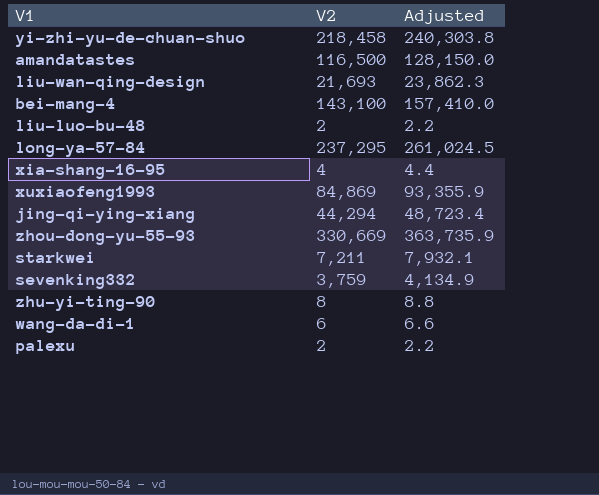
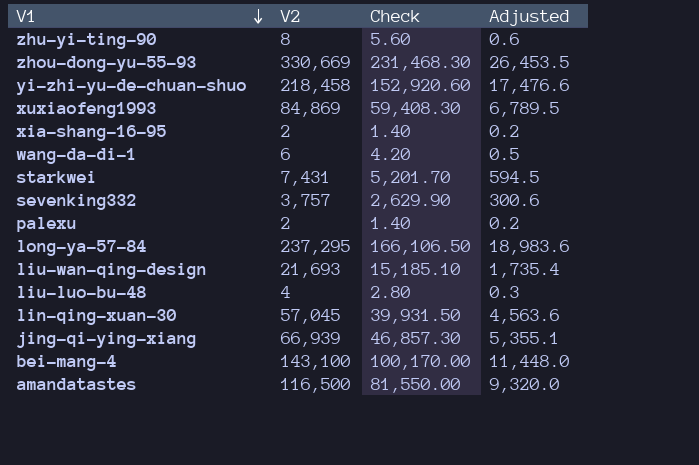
row order: none -> V1 descending
column Check | formula: none -> [V2] * 0.7
column Adjusted | formula: [V2] * 1.1 -> [V2] * 0.08
xia-shang-16-95 | V2: 4 -> 2
starkwei | V2: 7,211 -> 7,431
sevenking332 | V2: 3,759 -> 3,757
liu-luo-bu-48 | V2: 2 -> 4
row lin-qing-xuan-30: none -> 57,045 | 39,931.50 | 4,563.6
jing-qi-ying-xiang | V2: 44,294 -> 66,939

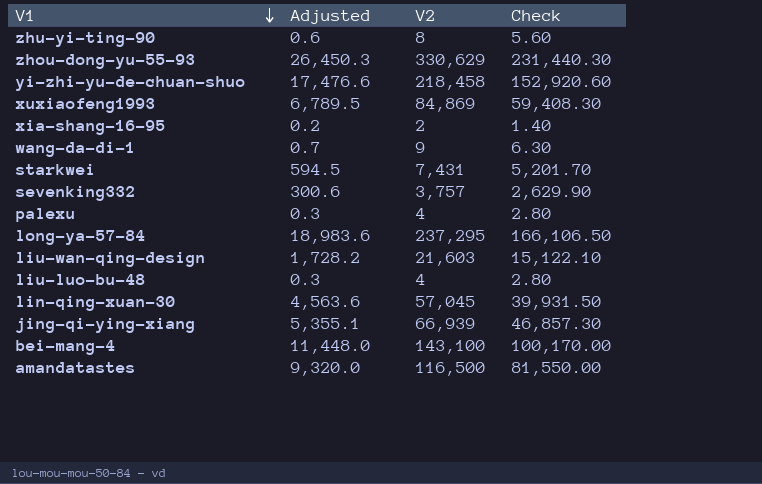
column Adjusted | position: 4 -> 2
zhou-dong-yu-55-93 | Adjusted: 26,453.5 -> 26,450.3
zhou-dong-yu-55-93 | V2: 330,669 -> 330,629
zhou-dong-yu-55-93 | Check: 231,468.30 -> 231,440.30
wang-da-di-1 | Adjusted: 0.5 -> 0.7
wang-da-di-1 | V2: 6 -> 9
wang-da-di-1 | Check: 4.20 -> 6.30
palexu | Adjusted: 0.2 -> 0.3
palexu | V2: 2 -> 4
palexu | Check: 1.40 -> 2.80
liu-wan-qing-design | Adjusted: 1,735.4 -> 1,728.2
liu-wan-qing-design | V2: 21,693 -> 21,603
liu-wan-qing-design | Check: 15,185.10 -> 15,122.10

